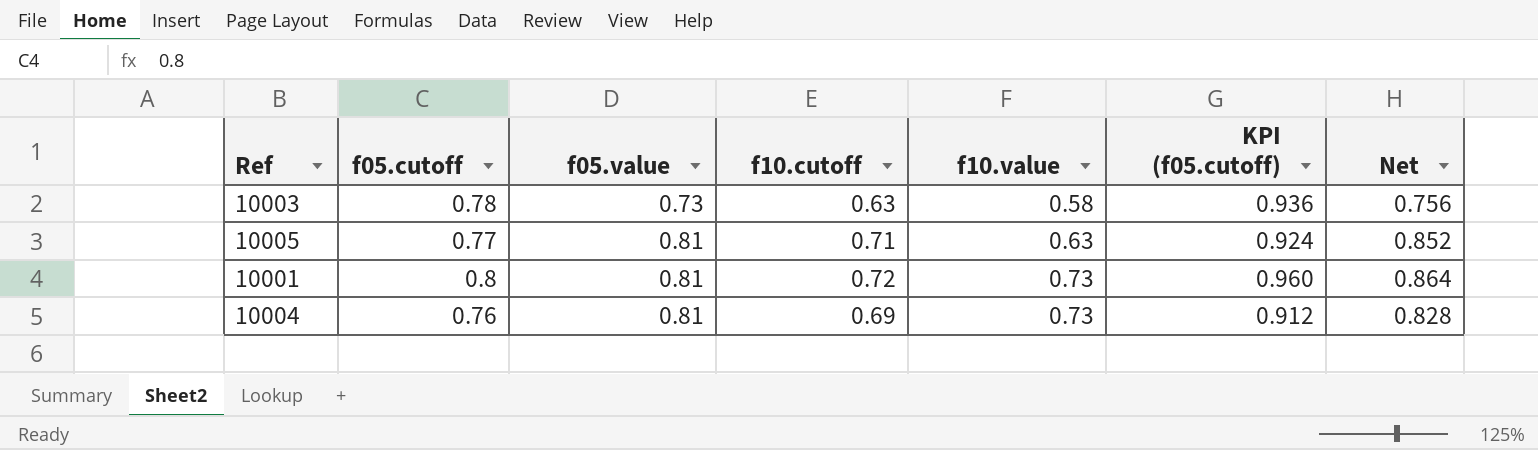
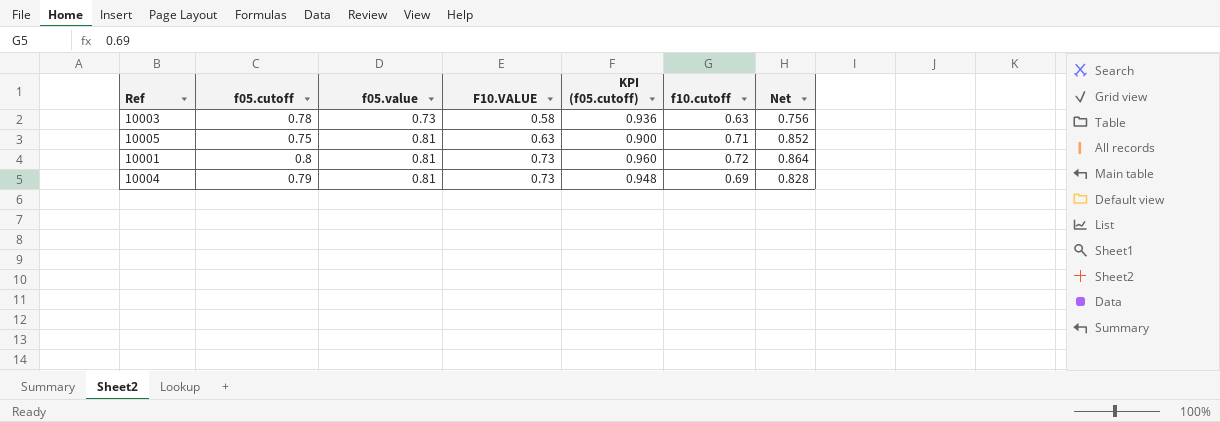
column name: f10.value -> F10.VALUE
column f10.cutoff | position: 4 -> 6
10005 | f05.cutoff: 0.77 -> 0.75
10005 | KPI (f05.cutoff): 0.924 -> 0.900
10004 | f05.cutoff: 0.76 -> 0.79
10004 | KPI (f05.cutoff): 0.912 -> 0.948

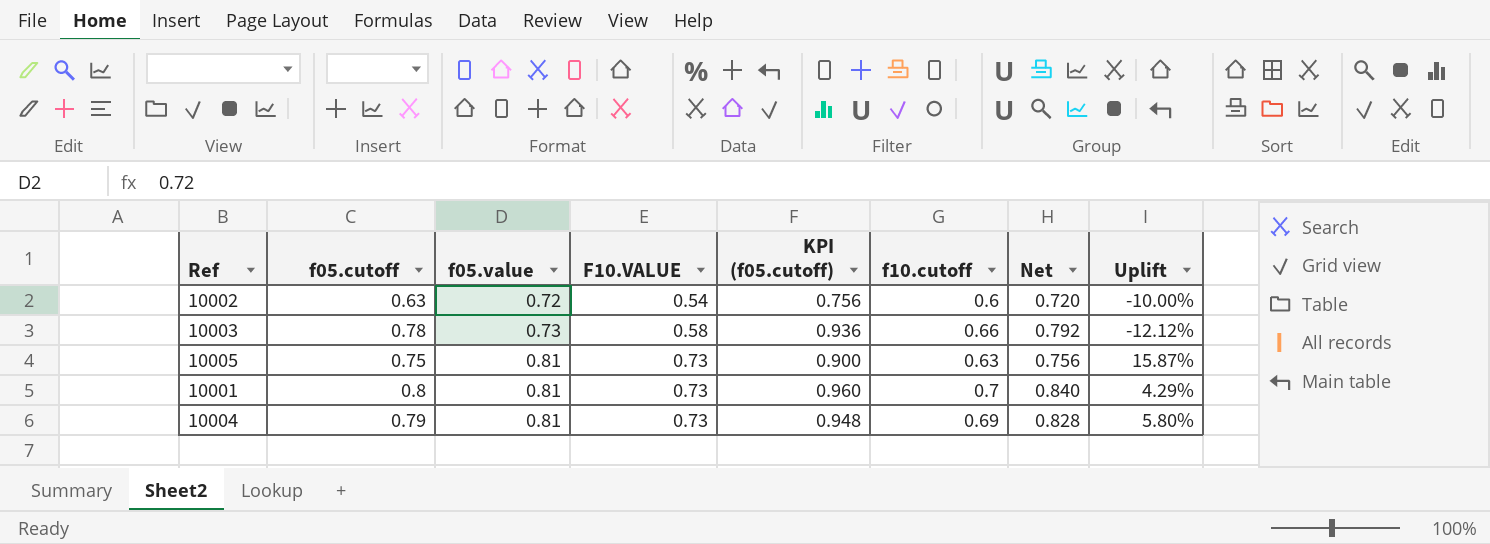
column Uplift | formula: none -> ([F10.VALUE] - [f10.cutoff]) / [f10.cutoff]
row 10002: none -> 0.63 | 0.72 | 0.54 | 0.756 | 0.6 | 0.720 | -10.00%
10003 | f10.cutoff: 0.63 -> 0.66
10003 | Net: 0.756 -> 0.792
10005 | F10.VALUE: 0.63 -> 0.73
10005 | f10.cutoff: 0.71 -> 0.63
10005 | Net: 0.852 -> 0.756
10001 | f10.cutoff: 0.72 -> 0.7
10001 | Net: 0.864 -> 0.840

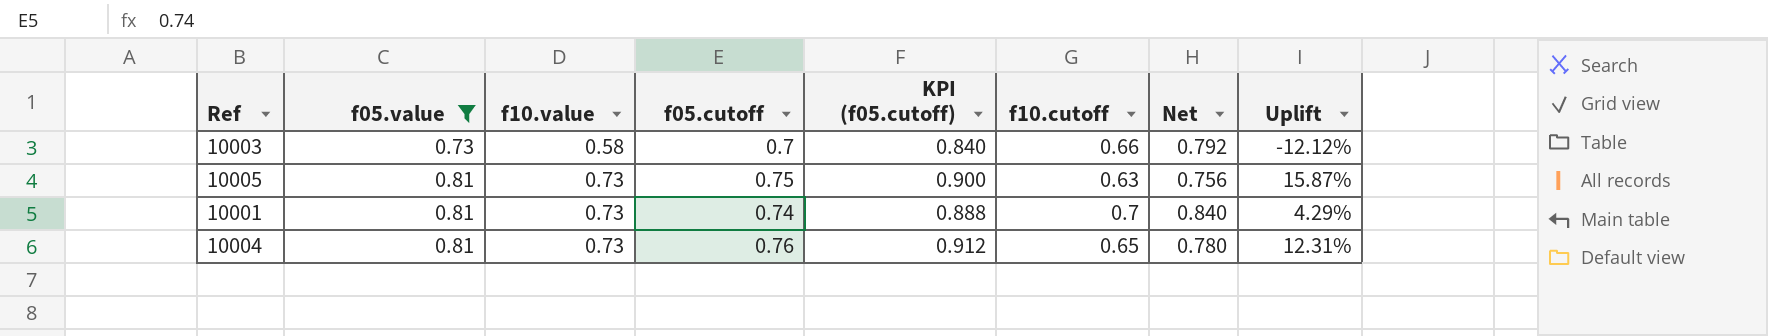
filter: none -> f05.value != 0.72
column name: F10.VALUE -> f10.value
column f05.cutoff | position: 2 -> 4
10003 | f05.cutoff: 0.78 -> 0.7
10003 | KPI (f05.cutoff): 0.936 -> 0.840
10001 | f05.cutoff: 0.8 -> 0.74
10001 | KPI (f05.cutoff): 0.960 -> 0.888
10004 | f05.cutoff: 0.79 -> 0.76
10004 | KPI (f05.cutoff): 0.948 -> 0.912
10004 | f10.cutoff: 0.69 -> 0.65
10004 | Net: 0.828 -> 0.780
10004 | Uplift: 5.80% -> 12.31%

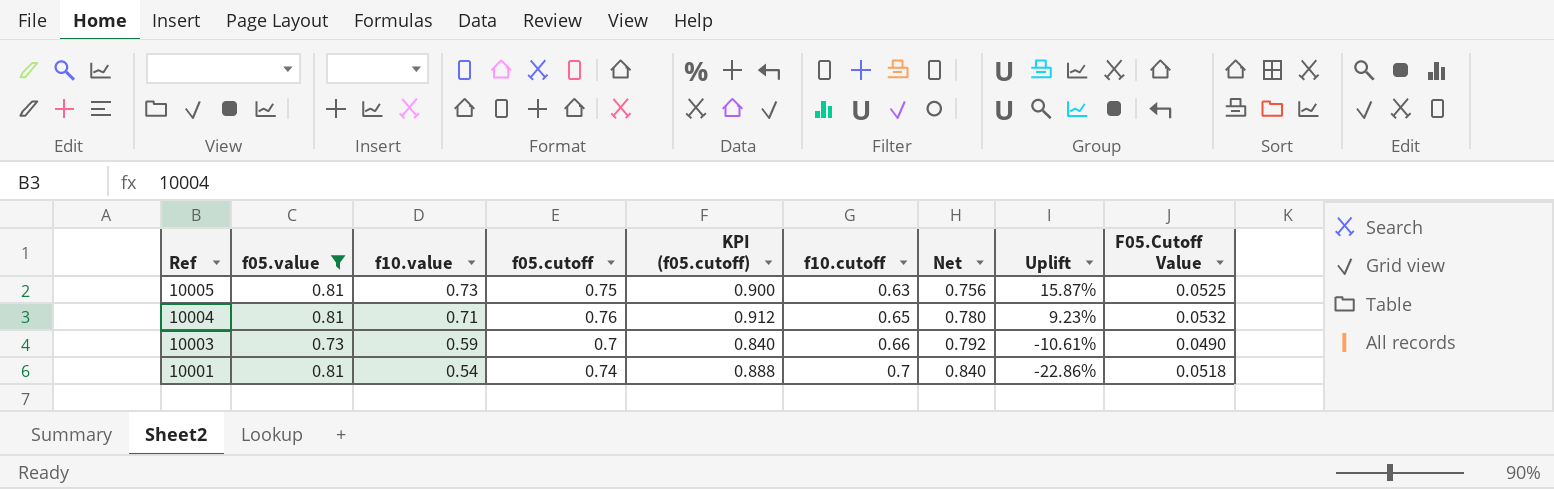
row order: f05.value ascending -> Ref descending
column F05.Cutoff Value | formula: none -> [f05.cutoff] * 0.07
10004 | f10.value: 0.73 -> 0.71
10004 | Uplift: 12.31% -> 9.23%
10003 | f10.value: 0.58 -> 0.59
10003 | Uplift: -12.12% -> -10.61%
10001 | f10.value: 0.73 -> 0.54
10001 | Uplift: 4.29% -> -22.86%

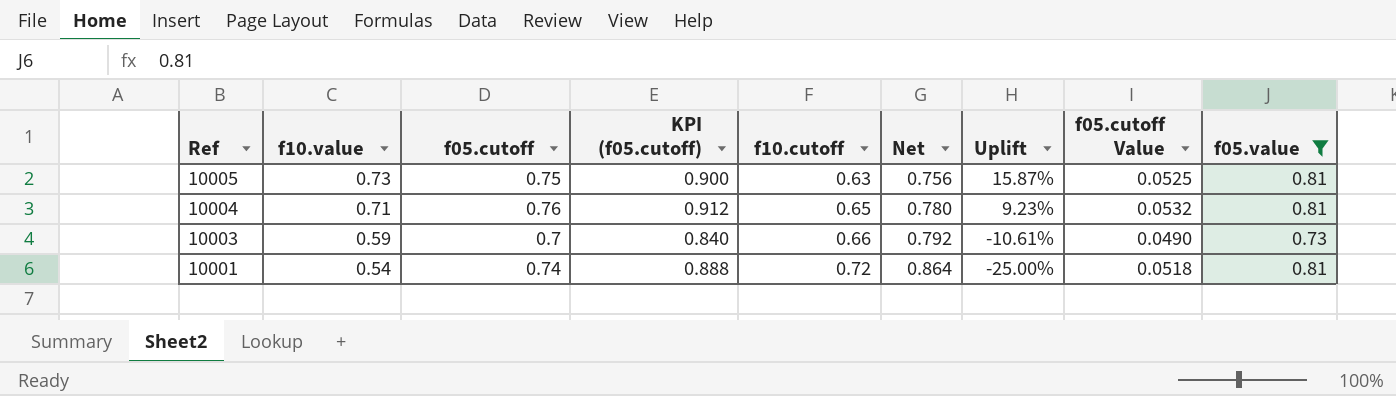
column name: F05.Cutoff Value -> f05.cutoff Value
column f05.value | position: 2 -> 9
10001 | f10.cutoff: 0.7 -> 0.72
10001 | Net: 0.840 -> 0.864
10001 | Uplift: -22.86% -> -25.00%

